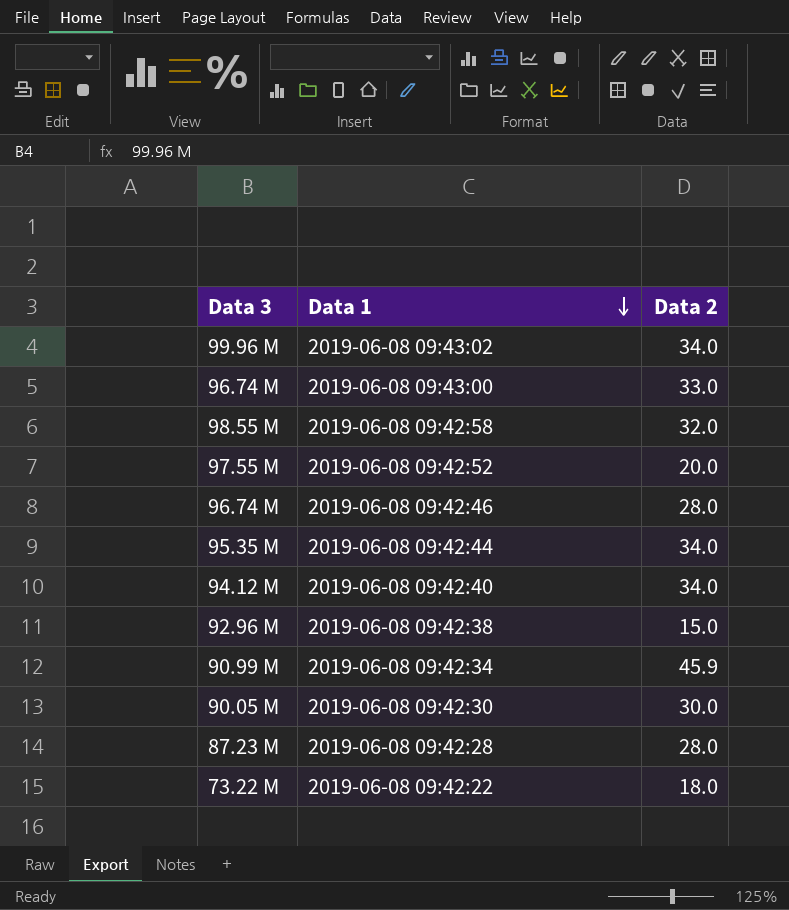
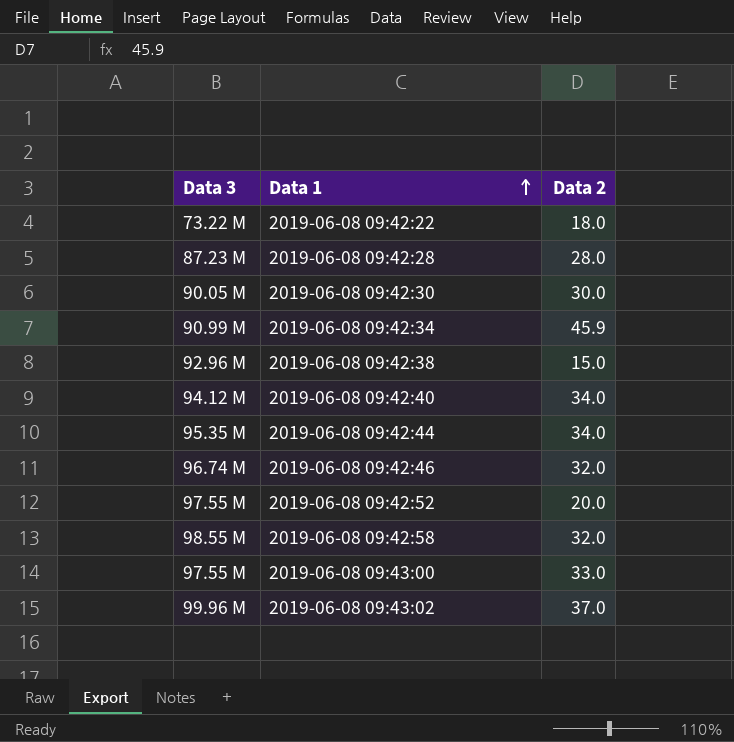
row order: Data 1 descending -> Data 1 ascending
2019-06-08 09:42:46 | Data 2: 28.0 -> 32.0
2019-06-08 09:43:00 | Data 3: 96.74 M -> 97.55 M
2019-06-08 09:43:02 | Data 2: 34.0 -> 37.0

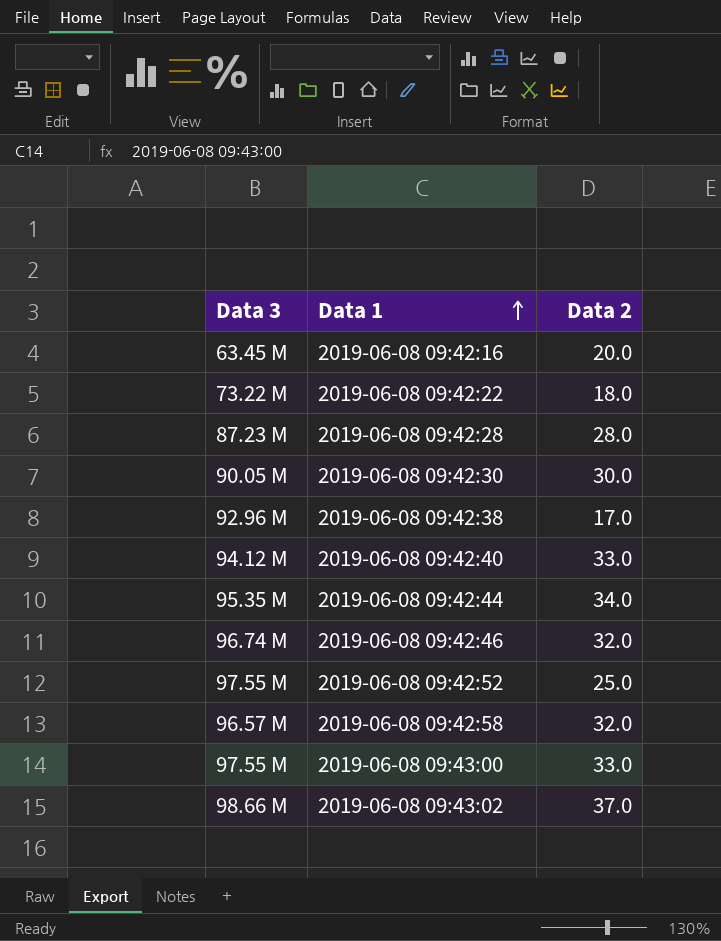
row 2019-06-08 09:42:34: 90.99 M | 45.9 -> none
row 2019-06-08 09:42:16: none -> 63.45 M | 20.0
2019-06-08 09:42:38 | Data 2: 15.0 -> 17.0
2019-06-08 09:42:40 | Data 2: 34.0 -> 33.0
2019-06-08 09:42:52 | Data 2: 20.0 -> 25.0
2019-06-08 09:42:58 | Data 3: 98.55 M -> 96.57 M
2019-06-08 09:43:02 | Data 3: 99.96 M -> 98.66 M

